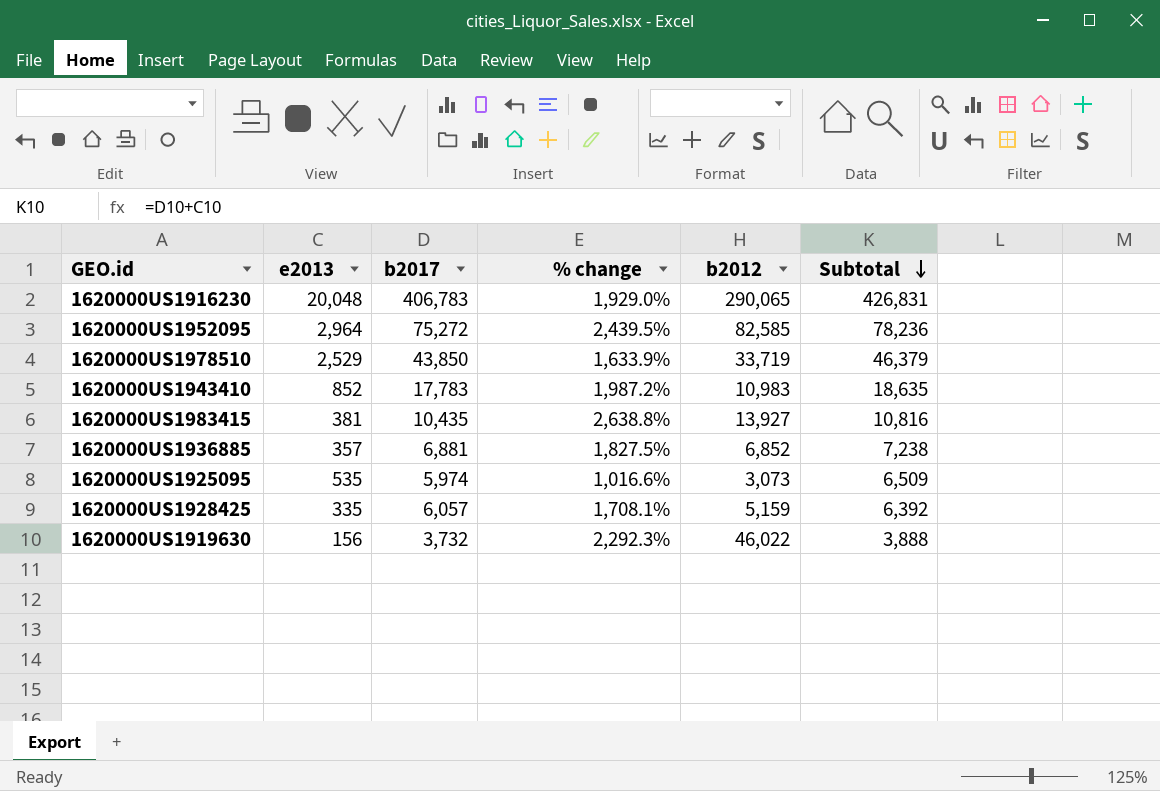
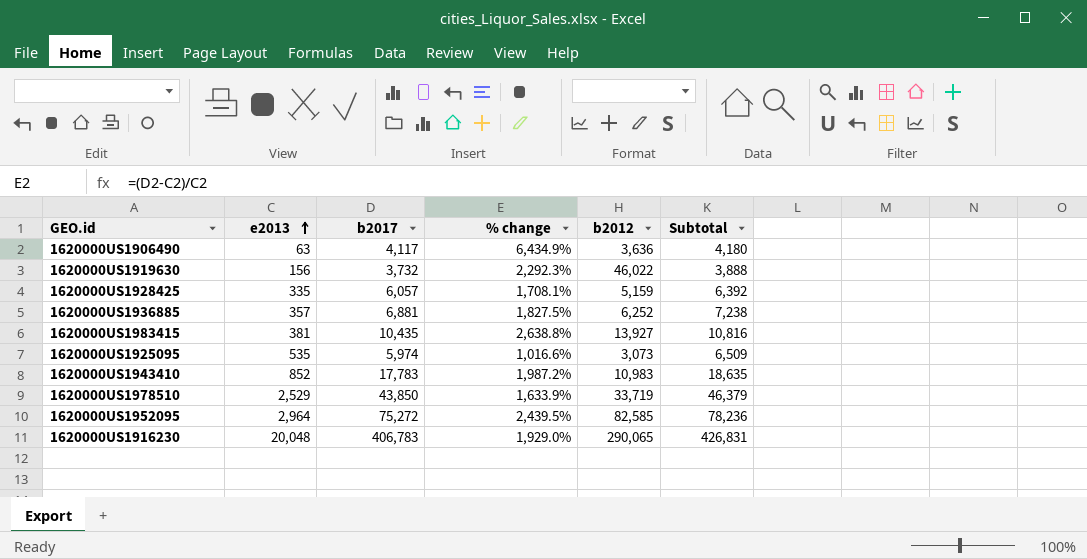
row order: Subtotal descending -> e2013 ascending
row 1620000US1906490: none -> 63 | 4,117 | 6,434.9% | 3,636 | 4,180
1620000US1936885 | b2012: 6,852 -> 6,252

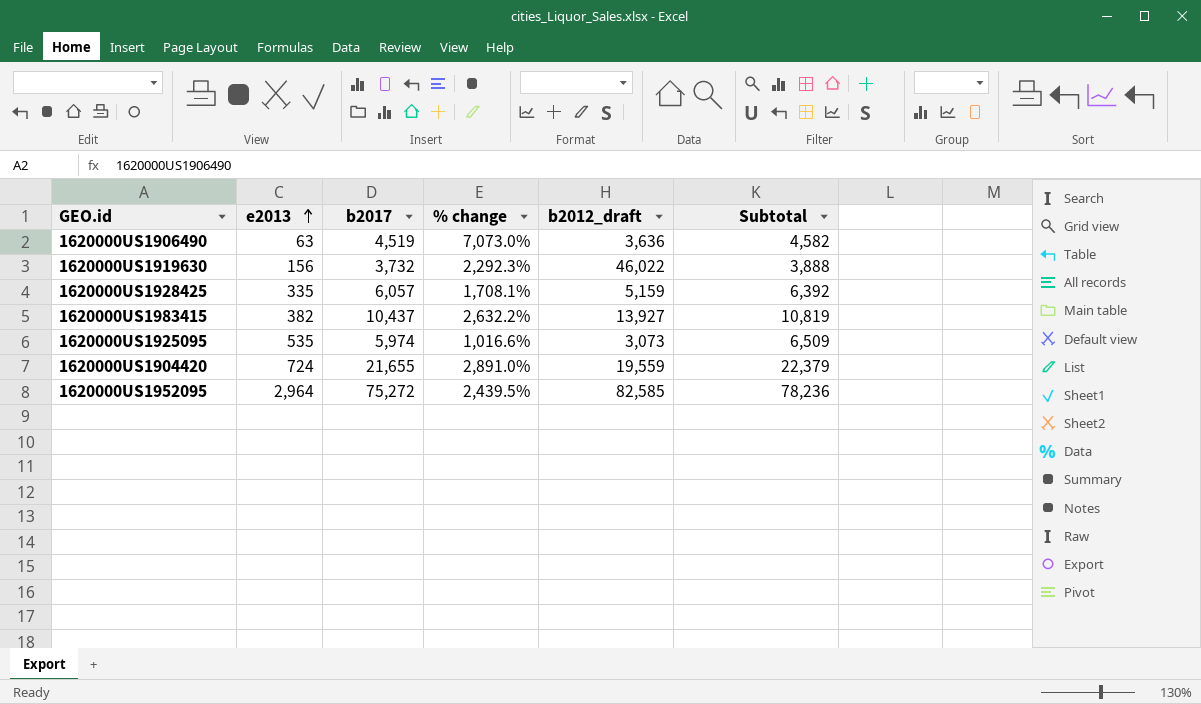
column name: b2012 -> b2012_draft
row 1620000US1936885: 357 | 6,881 | 1,827.5% | 6,252 | 7,238 -> none
row 1620000US1943410: 852 | 17,783 | 1,987.2% | 10,983 | 18,635 -> none
row 1620000US1978510: 2,529 | 43,850 | 1,633.9% | 33,719 | 46,379 -> none
row 1620000US1916230: 20,048 | 406,783 | 1,929.0% | 290,065 | 426,831 -> none
1620000US1906490 | b2017: 4,117 -> 4,519
1620000US1906490 | % change: 6,434.9% -> 7,073.0%
1620000US1906490 | Subtotal: 4,180 -> 4,582
1620000US1983415 | e2013: 381 -> 382
1620000US1983415 | b2017: 10,435 -> 10,437
1620000US1983415 | % change: 2,638.8% -> 2,632.2%
1620000US1983415 | Subtotal: 10,816 -> 10,819
row 1620000US1904420: none -> 724 | 21,655 | 2,891.0% | 19,559 | 22,379

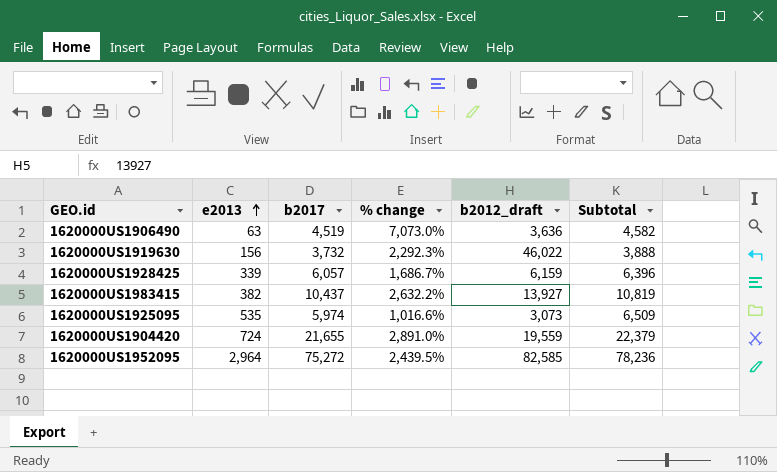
1620000US1928425 | e2013: 335 -> 339
1620000US1928425 | % change: 1,708.1% -> 1,686.7%
1620000US1928425 | b2012_draft: 5,159 -> 6,159
1620000US1928425 | Subtotal: 6,392 -> 6,396

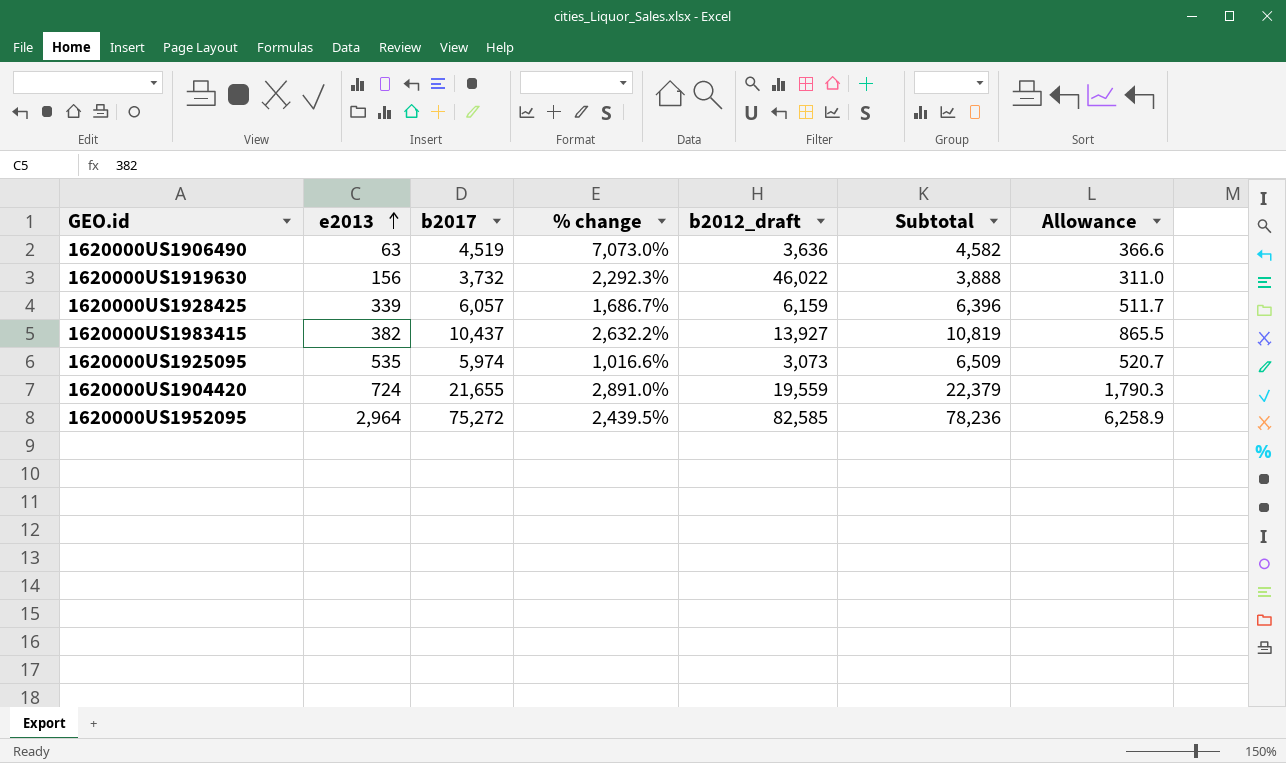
column Allowance | formula: none -> [Subtotal] * 0.08

